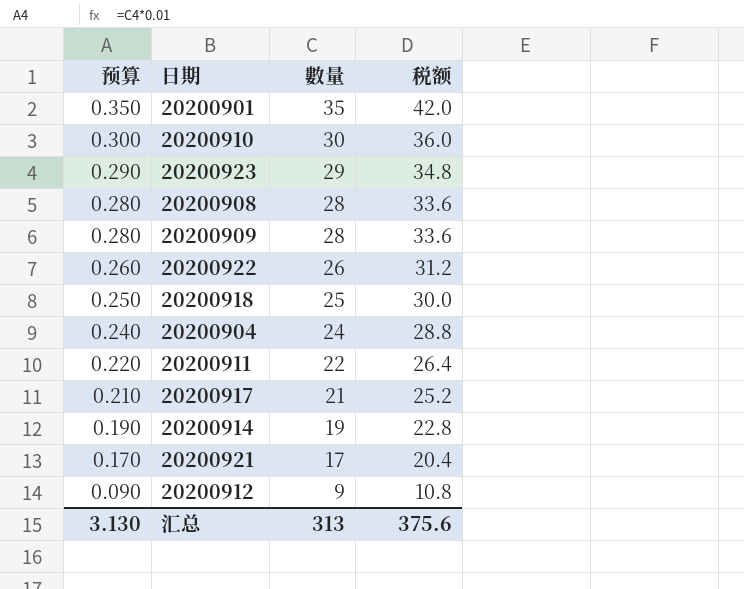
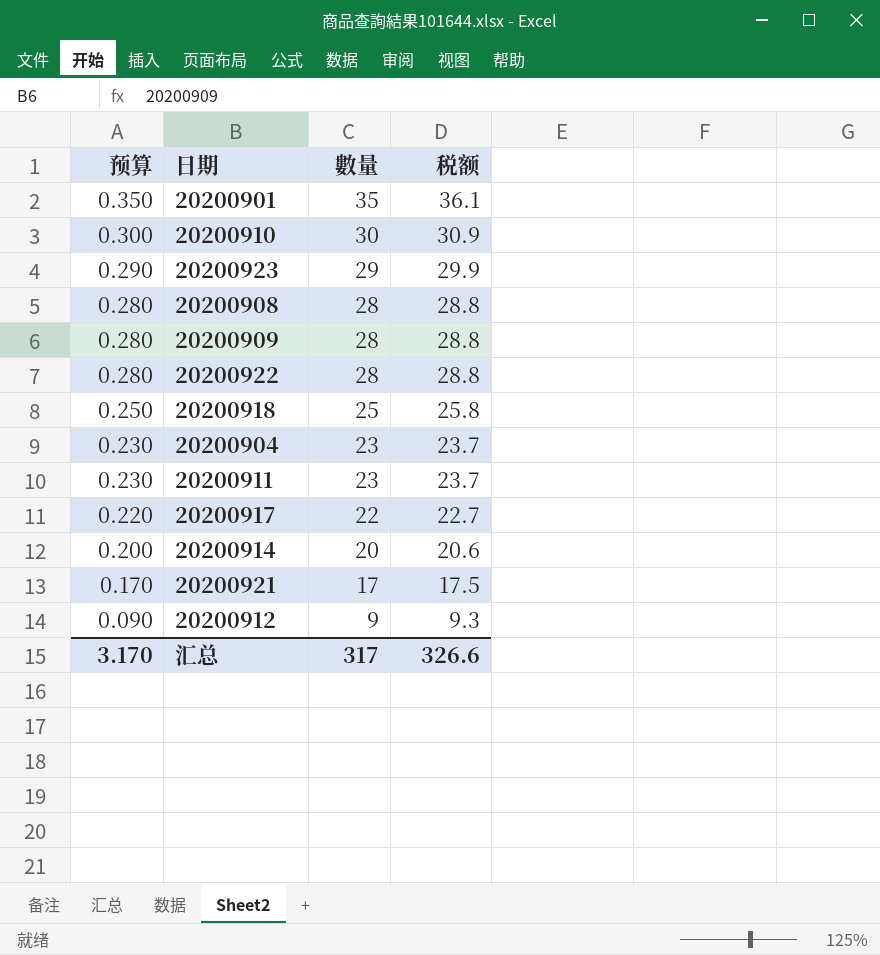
column 税额 | formula: [數量] * 1.2 -> [數量] * 1.03
20200922 | 预算: 0.260 -> 0.280
20200922 | 數量: 26 -> 28
20200904 | 预算: 0.240 -> 0.230
20200904 | 數量: 24 -> 23
20200911 | 预算: 0.220 -> 0.230
20200911 | 數量: 22 -> 23
20200917 | 预算: 0.210 -> 0.220
20200917 | 數量: 21 -> 22
20200914 | 预算: 0.190 -> 0.200
20200914 | 數量: 19 -> 20
汇总 | 预算: 3.130 -> 3.170
汇总 | 數量: 313 -> 317
汇总 | 税额: 375.6 -> 326.6

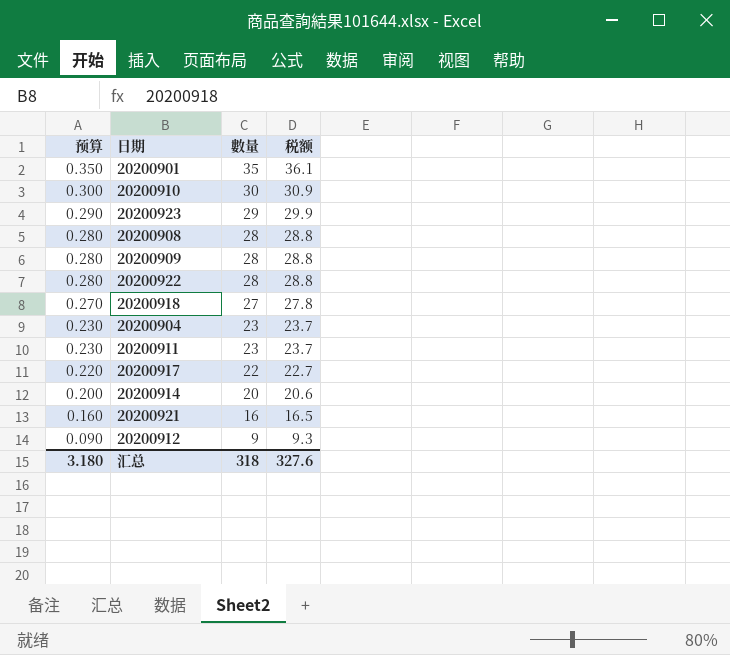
20200918 | 预算: 0.250 -> 0.270
20200918 | 數量: 25 -> 27
20200918 | 税额: 25.8 -> 27.8
20200921 | 预算: 0.170 -> 0.160
20200921 | 數量: 17 -> 16
20200921 | 税额: 17.5 -> 16.5
汇总 | 预算: 3.170 -> 3.180
汇总 | 數量: 317 -> 318
汇总 | 税额: 326.6 -> 327.6

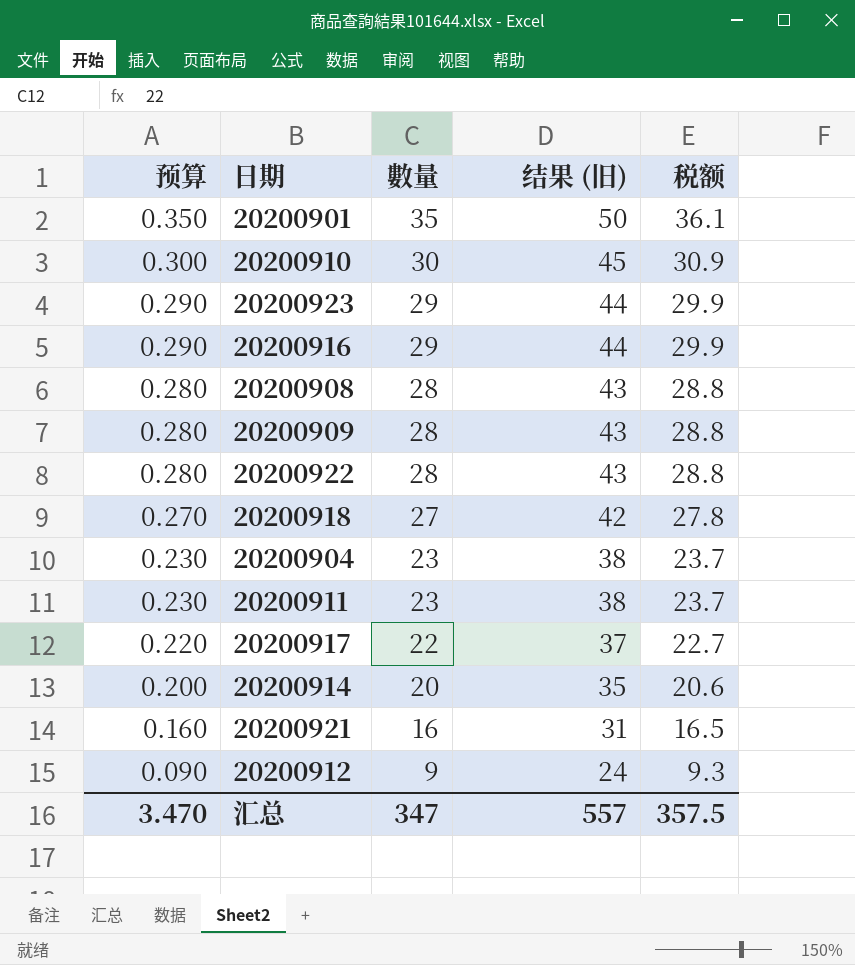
column 结果 (旧) | formula: none -> [數量] + 15
row 20200916: none -> 0.290 | 29 | 44 | 29.9
汇总 | 预算: 3.180 -> 3.470
汇总 | 數量: 318 -> 347
汇总 | 税额: 327.6 -> 357.5

